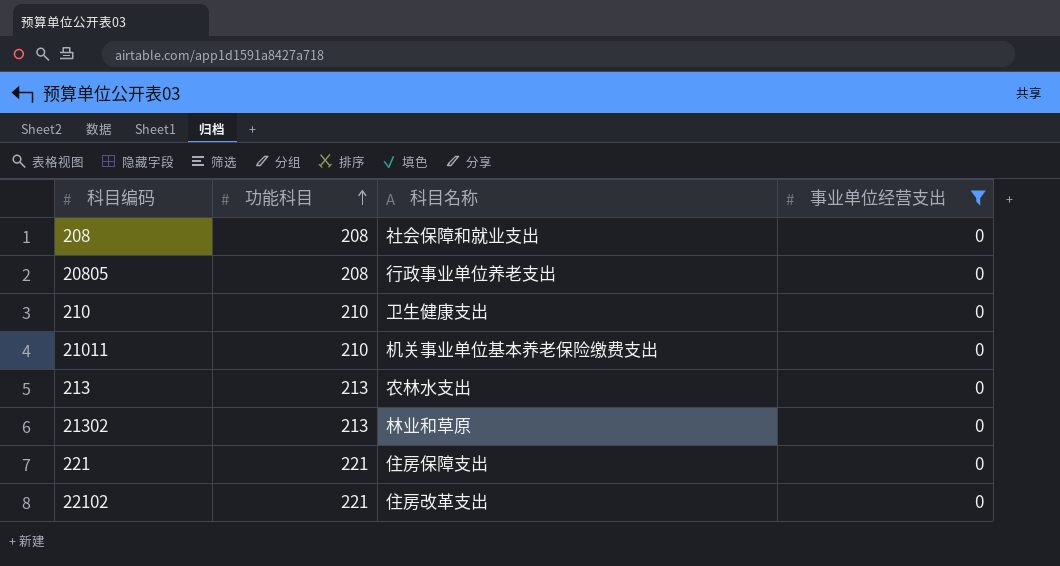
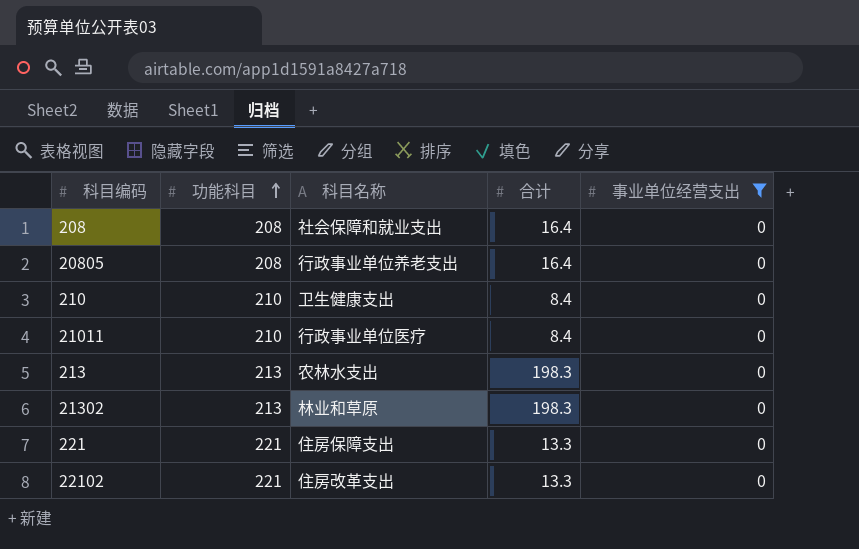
column 合计 | position: none -> 4
21011 | 科目名称: 机关事业单位基本养老保险缴费支出 -> 行政事业单位医疗

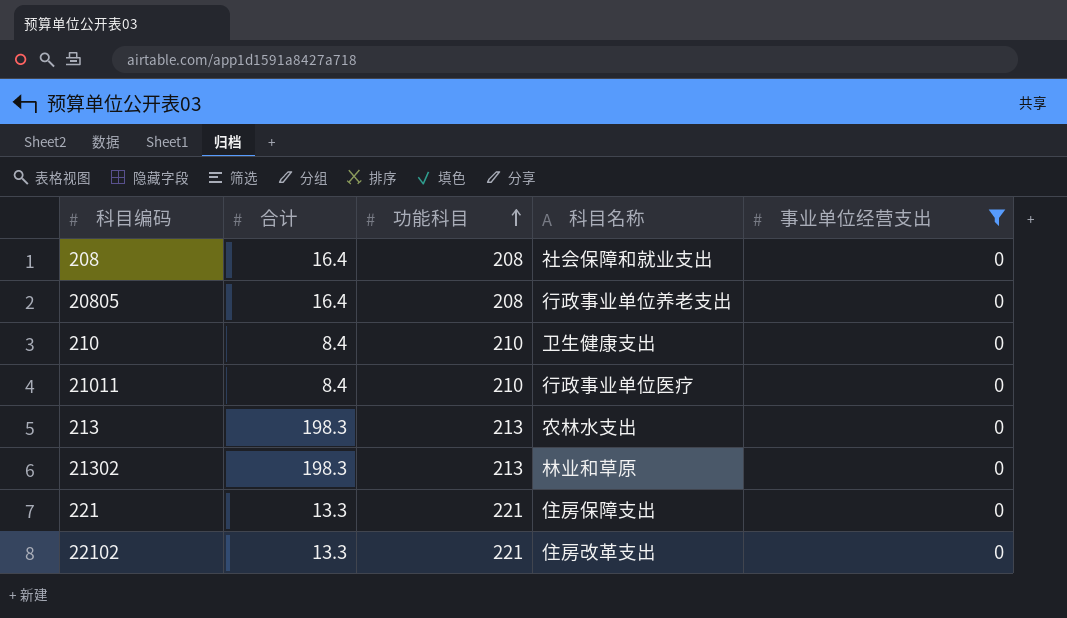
column 合计 | position: 4 -> 2

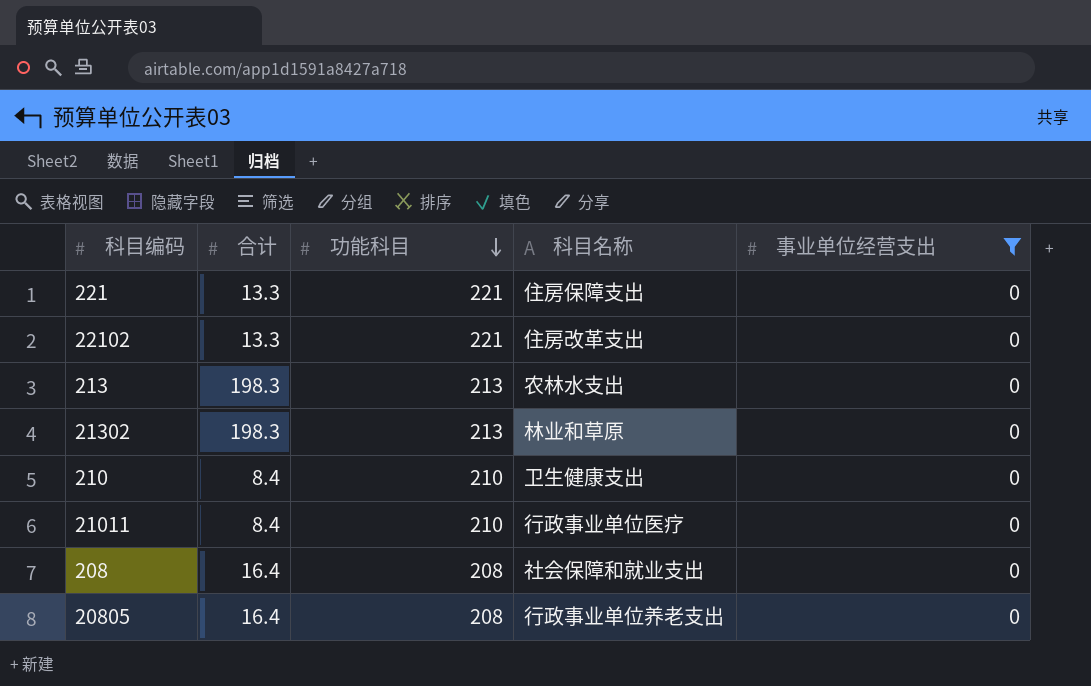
row order: 功能科目 ascending -> 功能科目 descending

